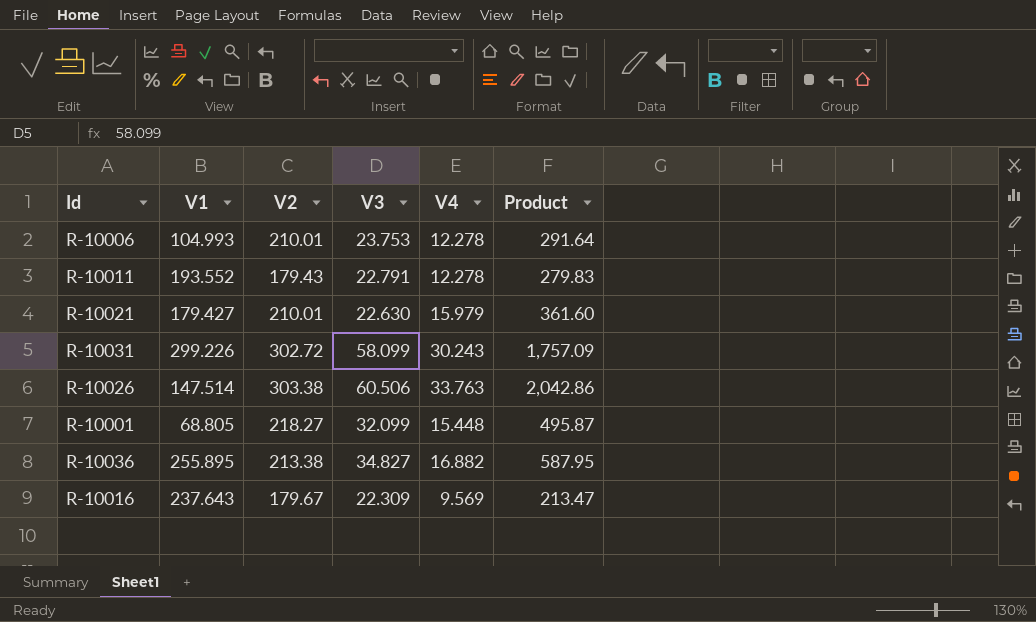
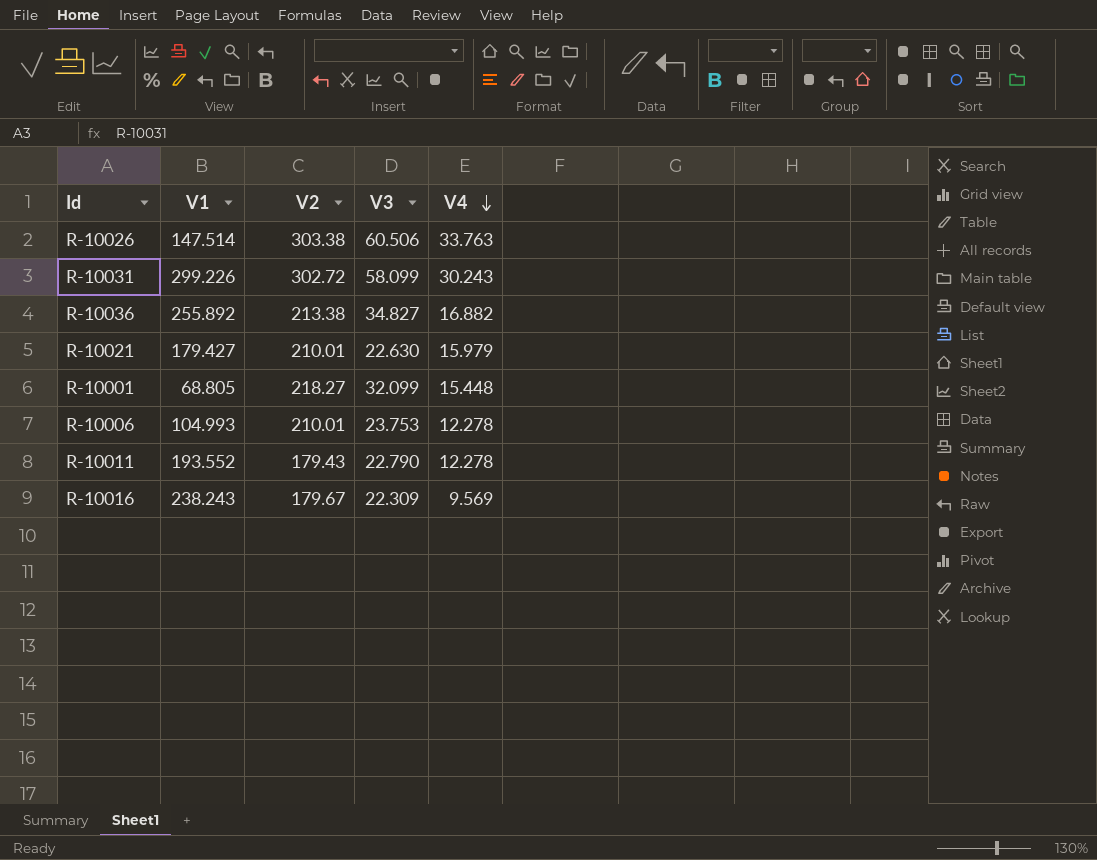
row order: none -> V4 descending
column Product | formula: [V3] * [V4] -> none
R-10036 | V1: 255.895 -> 255.892
R-10011 | V3: 22.791 -> 22.790
R-10016 | V1: 237.643 -> 238.243

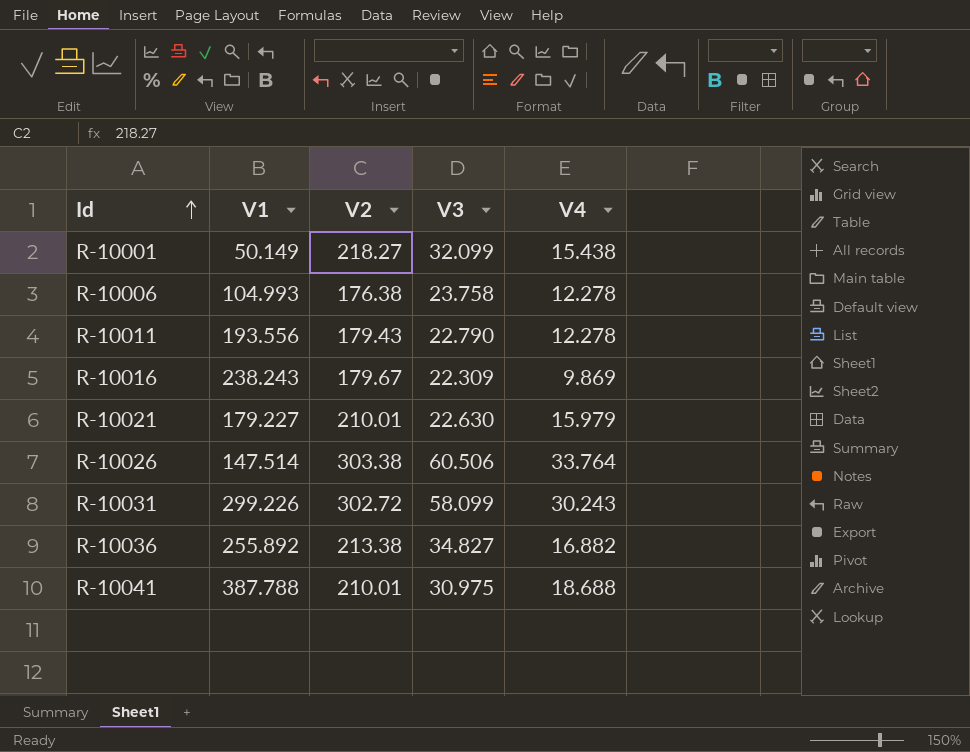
row order: V4 descending -> Id ascending
R-10001 | V1: 68.805 -> 50.149
R-10001 | V4: 15.448 -> 15.438
R-10006 | V2: 210.01 -> 176.38
R-10006 | V3: 23.753 -> 23.758
R-10011 | V1: 193.552 -> 193.556
R-10016 | V4: 9.569 -> 9.869
R-10021 | V1: 179.427 -> 179.227
R-10026 | V4: 33.763 -> 33.764
row R-10041: none -> 387.788 | 210.01 | 30.975 | 18.688

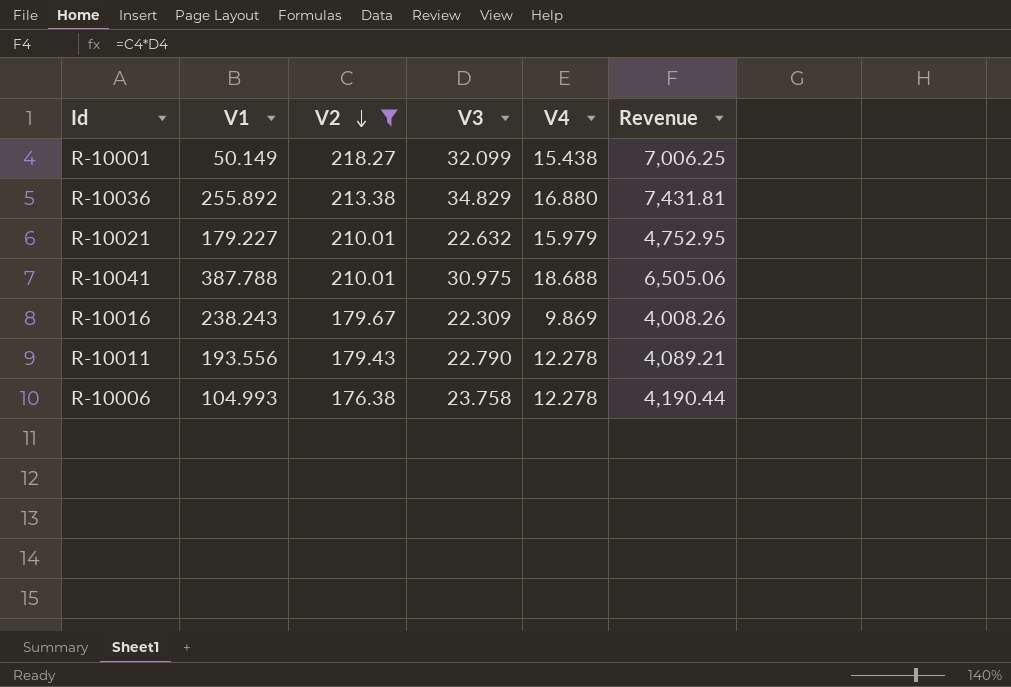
filter: none -> V2 <= 218.27
row order: Id ascending -> V2 descending
column Revenue | formula: none -> [V2] * [V3]
R-10036 | V3: 34.827 -> 34.829
R-10036 | V4: 16.882 -> 16.880
R-10021 | V3: 22.630 -> 22.632

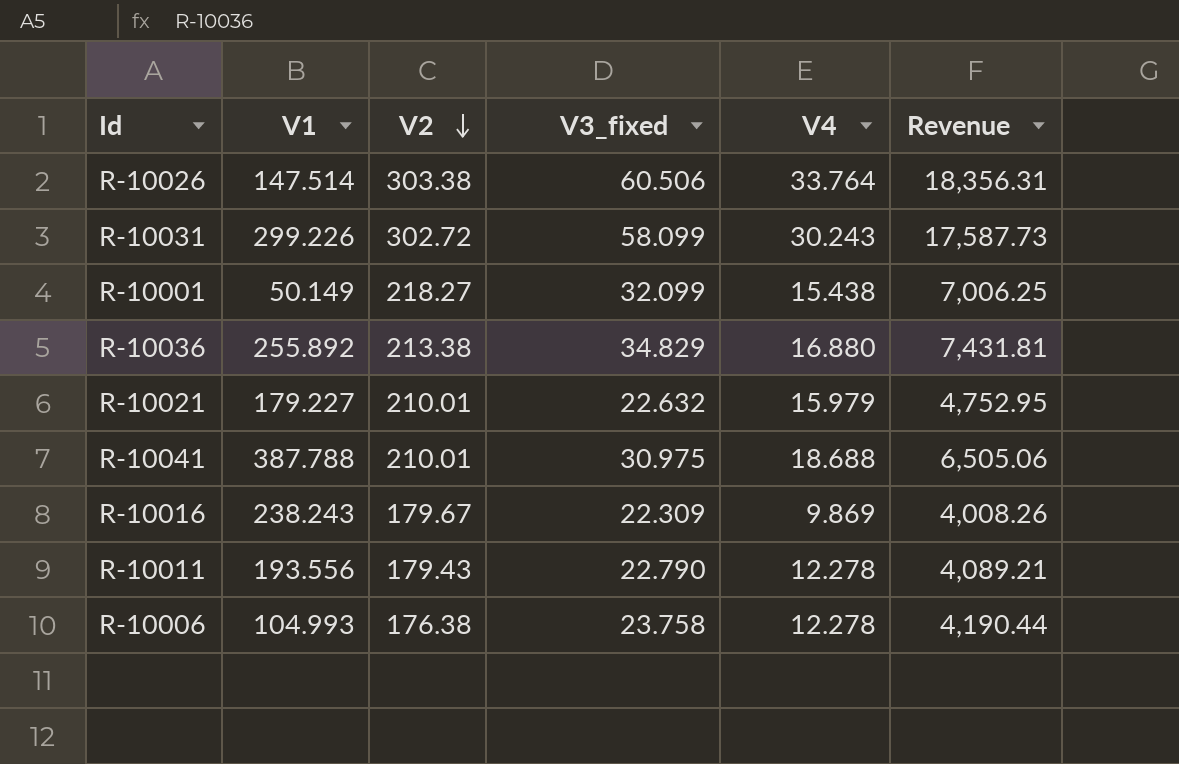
filter: V2 <= 218.27 -> none
column name: V3 -> V3_fixed

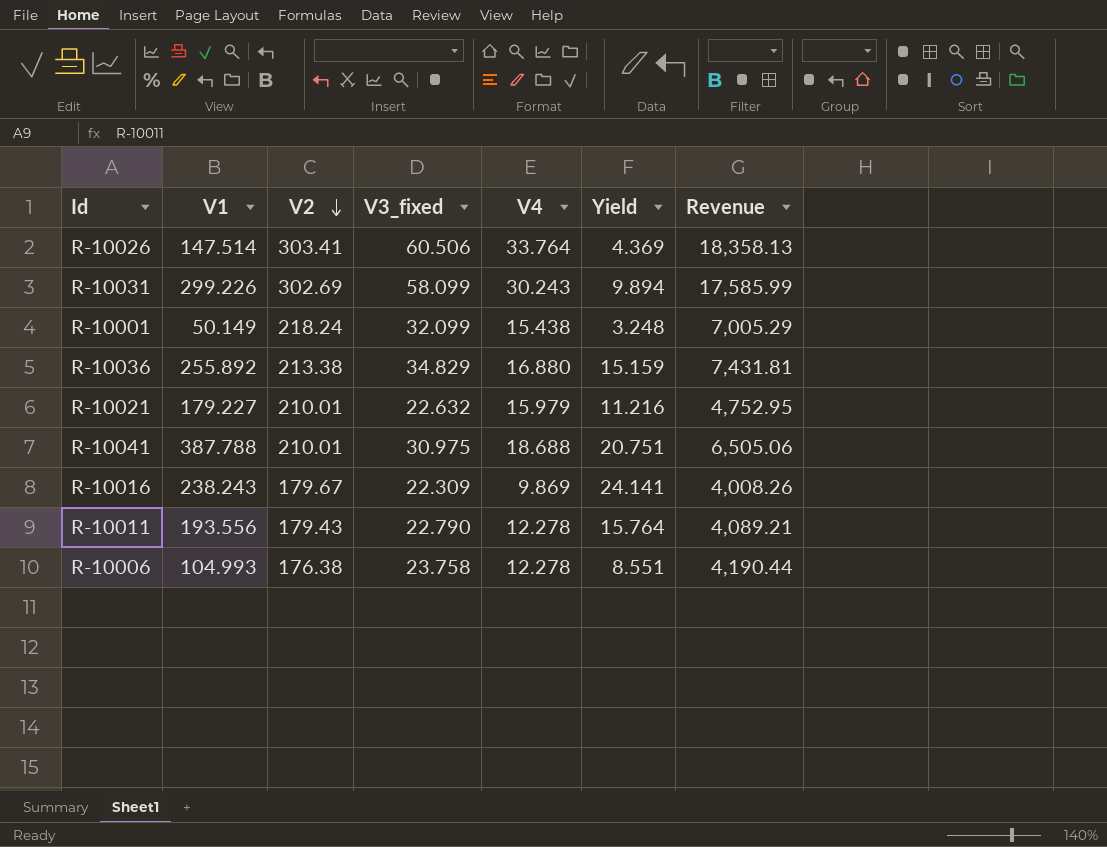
column Yield | formula: none -> [V1] / [V4]
R-10026 | V2: 303.38 -> 303.41
R-10026 | Revenue: 18,356.31 -> 18,358.13
R-10031 | V2: 302.72 -> 302.69
R-10031 | Revenue: 17,587.73 -> 17,585.99
R-10001 | V2: 218.27 -> 218.24
R-10001 | Revenue: 7,006.25 -> 7,005.29

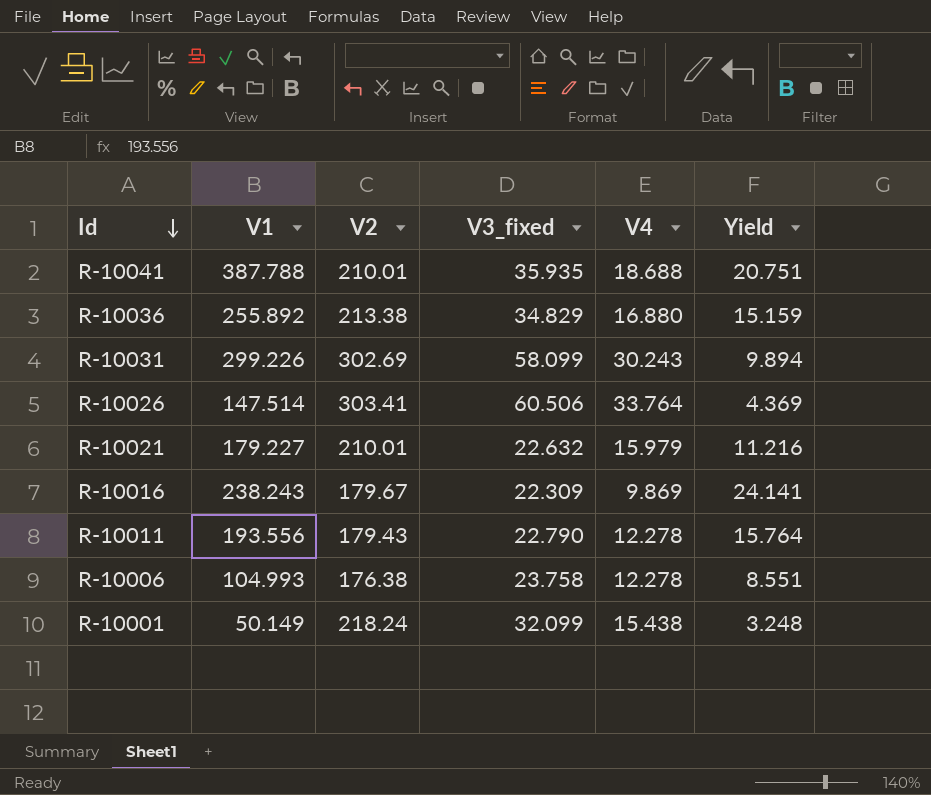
row order: V2 descending -> Id descending
column Revenue | formula: [V2] * [V3_fixed] -> none
R-10041 | V3_fixed: 30.975 -> 35.935

